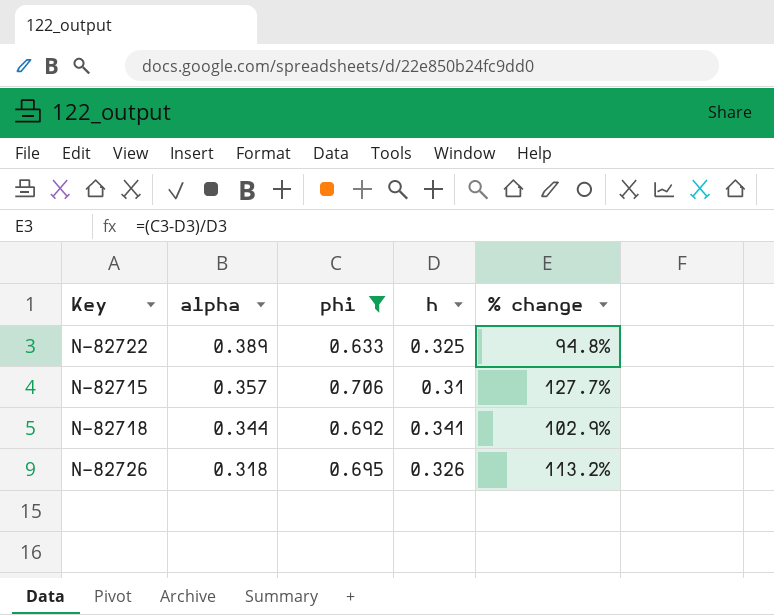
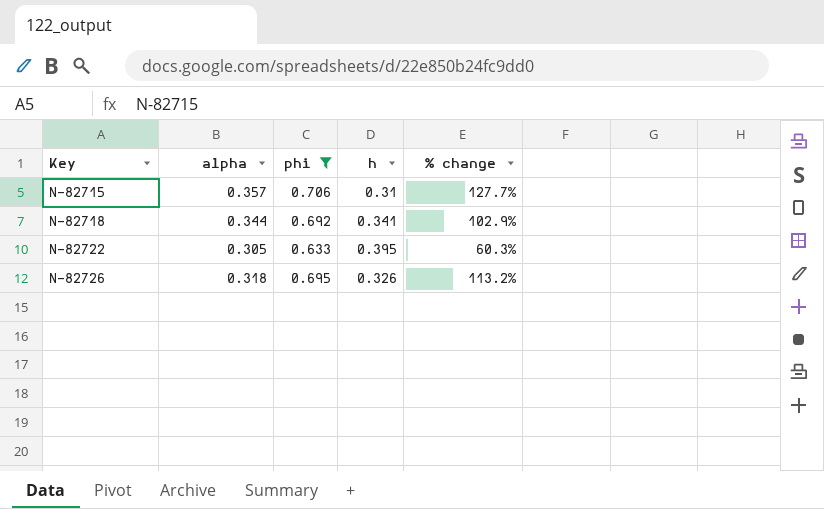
row order: alpha descending -> Key ascending
N-82722 | alpha: 0.389 -> 0.305
N-82722 | h: 0.325 -> 0.395
N-82722 | % change: 94.8% -> 60.3%

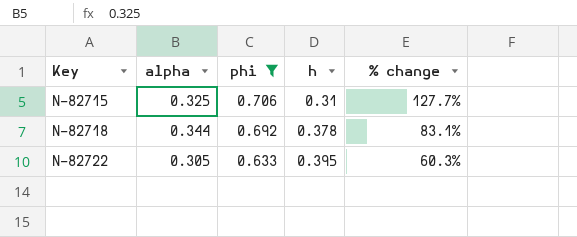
row N-82726: 0.318 | 0.695 | 0.326 | 113.2% -> none
N-82715 | alpha: 0.357 -> 0.325
N-82718 | h: 0.341 -> 0.378
N-82718 | % change: 102.9% -> 83.1%

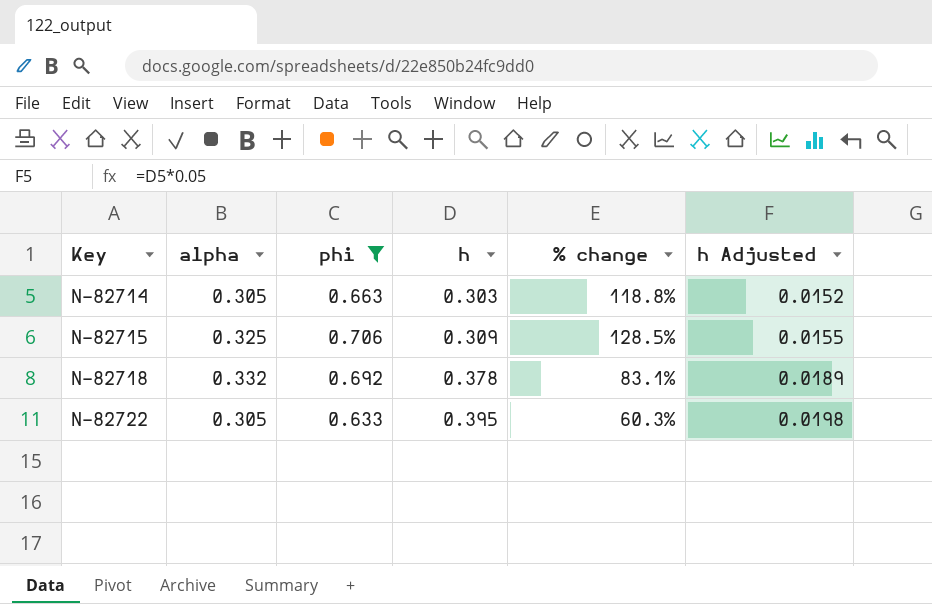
column h Adjusted | formula: none -> [h] * 0.05
row N-82714: none -> 0.305 | 0.663 | 0.303 | 118.8% | 0.0152
N-82715 | h: 0.31 -> 0.309
N-82715 | % change: 127.7% -> 128.5%
N-82718 | alpha: 0.344 -> 0.332

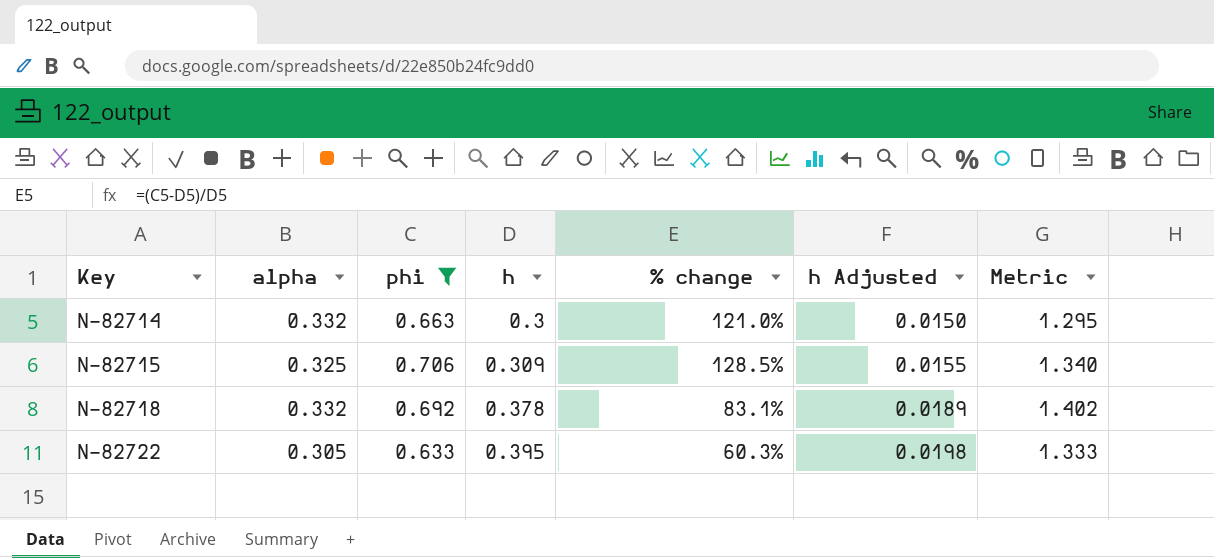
column Metric | formula: none -> [alpha] + [phi] + [h]
N-82714 | alpha: 0.305 -> 0.332
N-82714 | h: 0.303 -> 0.3
N-82714 | % change: 118.8% -> 121.0%
N-82714 | h Adjusted: 0.0152 -> 0.0150

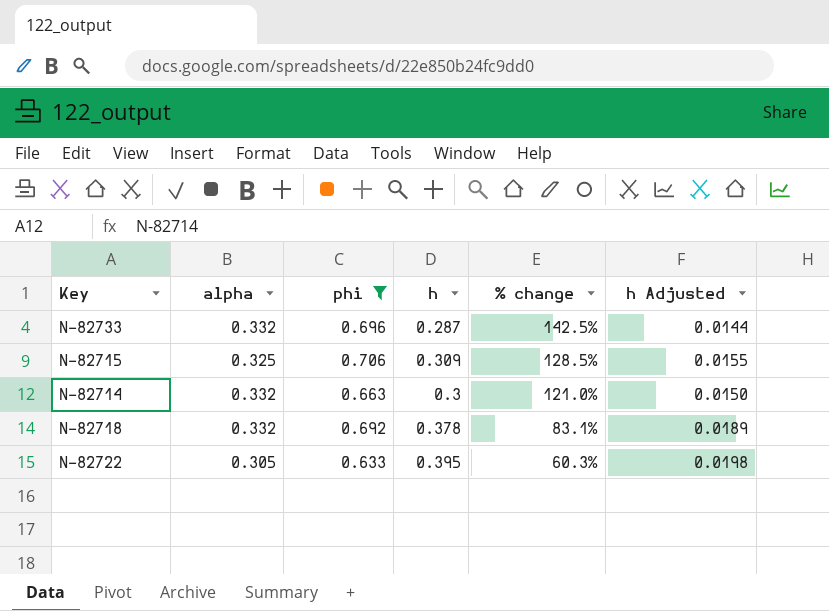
row order: Key ascending -> % change descending
column Metric | formula: [alpha] + [phi] + [h] -> none
row N-82733: none -> 0.332 | 0.696 | 0.287 | 142.5% | 0.0144

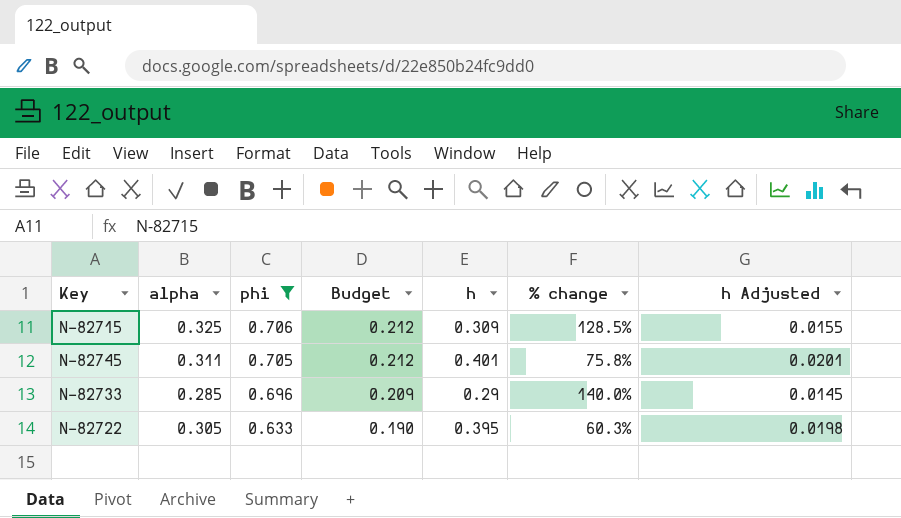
row order: % change descending -> phi descending
column Budget | formula: none -> [phi] * 0.3
row N-82714: 0.332 | 0.663 | 0.3 | 121.0% | 0.0150 -> none
row N-82718: 0.332 | 0.692 | 0.378 | 83.1% | 0.0189 -> none
row N-82745: none -> 0.311 | 0.705 | 0.212 | 0.401 | 75.8% | 0.0201
N-82733 | alpha: 0.332 -> 0.285
N-82733 | h: 0.287 -> 0.29
N-82733 | % change: 142.5% -> 140.0%
N-82733 | h Adjusted: 0.0144 -> 0.0145

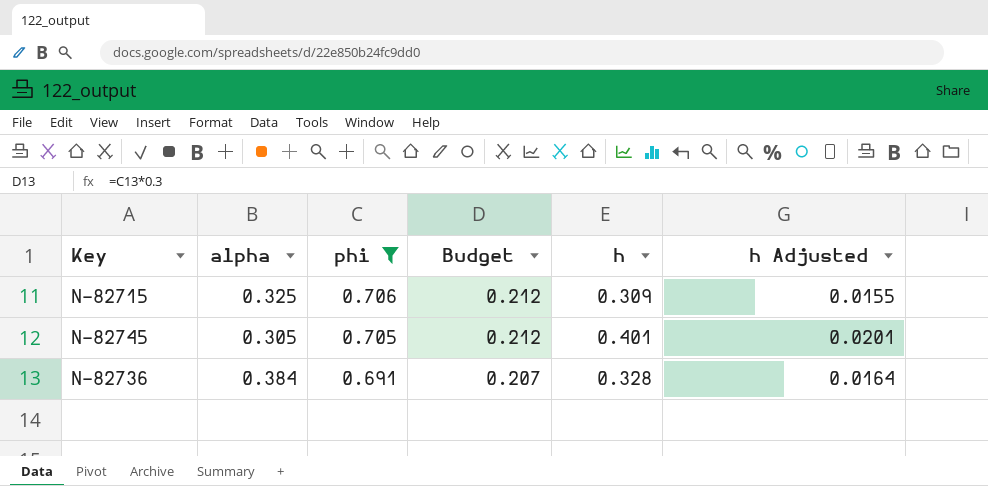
column % change | formula: ([phi] - [h]) / [h] -> none
row N-82733: 0.285 | 0.696 | 0.209 | 0.29 | 140.0% | 0.0145 -> none
row N-82722: 0.305 | 0.633 | 0.190 | 0.395 | 60.3% | 0.0198 -> none
N-82745 | alpha: 0.311 -> 0.305
row N-82736: none -> 0.384 | 0.691 | 0.207 | 0.328 | 0.0164

